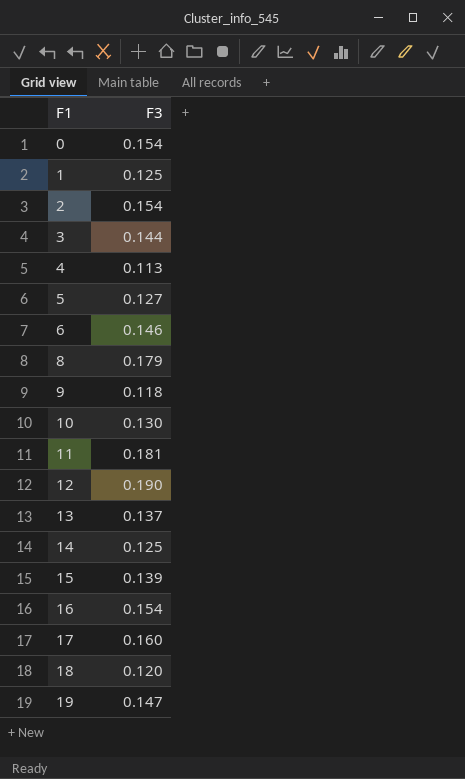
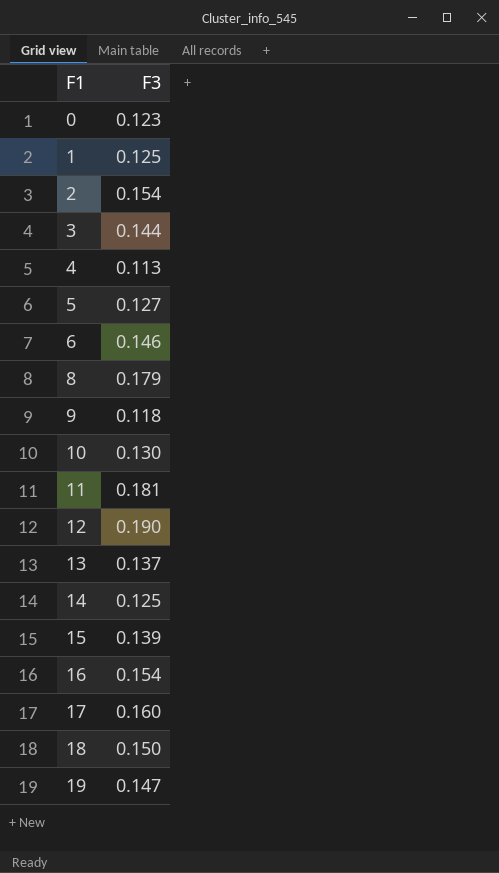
0 | F3: 0.154 -> 0.123
18 | F3: 0.120 -> 0.150

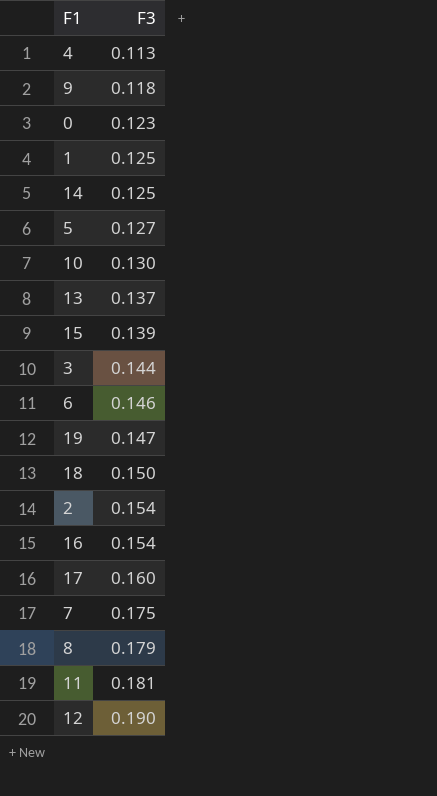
row order: F1 ascending -> F3 ascending
row 7: none -> 0.175

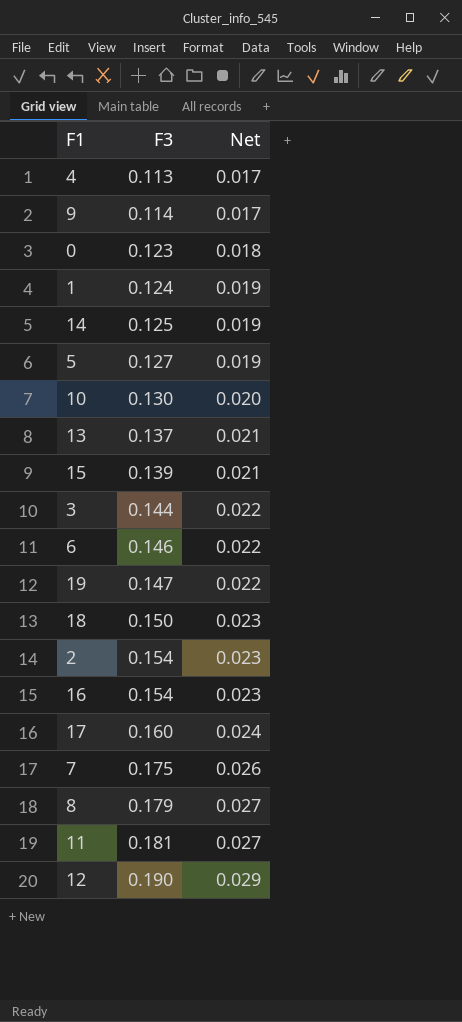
column Net | formula: none -> [F3] * 0.15
9 | F3: 0.118 -> 0.114
1 | F3: 0.125 -> 0.124

